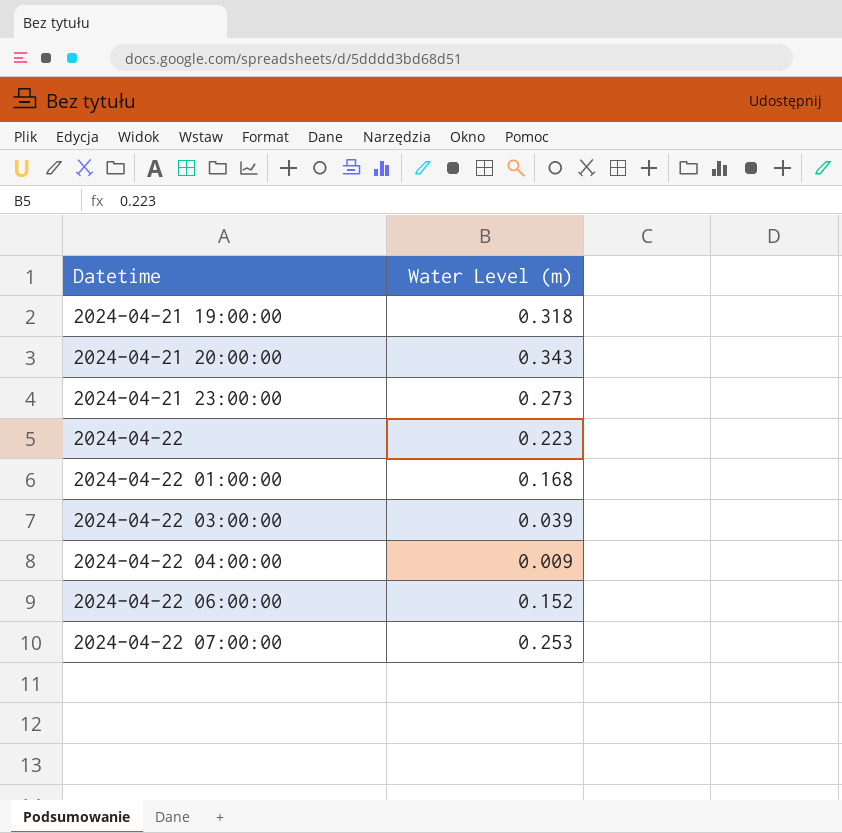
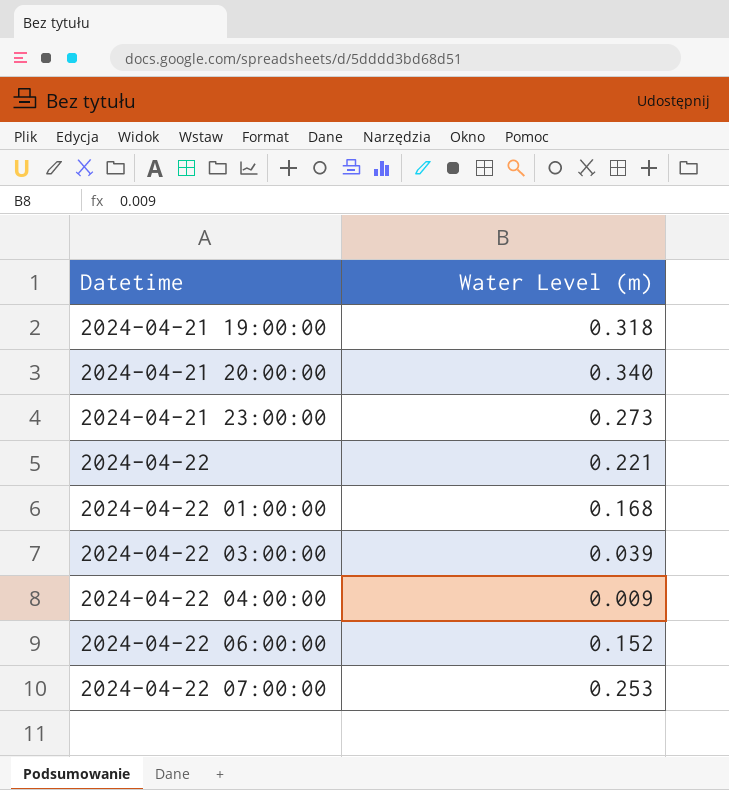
2024-04-21 20:00:00 | Water Level (m): 0.343 -> 0.340
2024-04-22 | Water Level (m): 0.223 -> 0.221

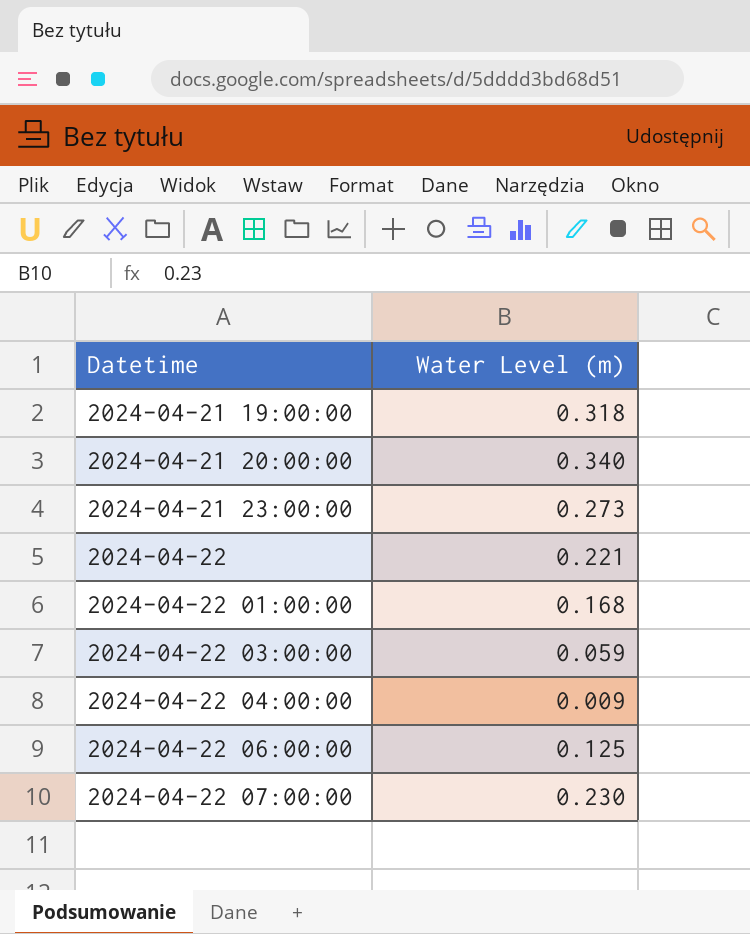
2024-04-22 03:00:00 | Water Level (m): 0.039 -> 0.059
2024-04-22 06:00:00 | Water Level (m): 0.152 -> 0.125
2024-04-22 07:00:00 | Water Level (m): 0.253 -> 0.230

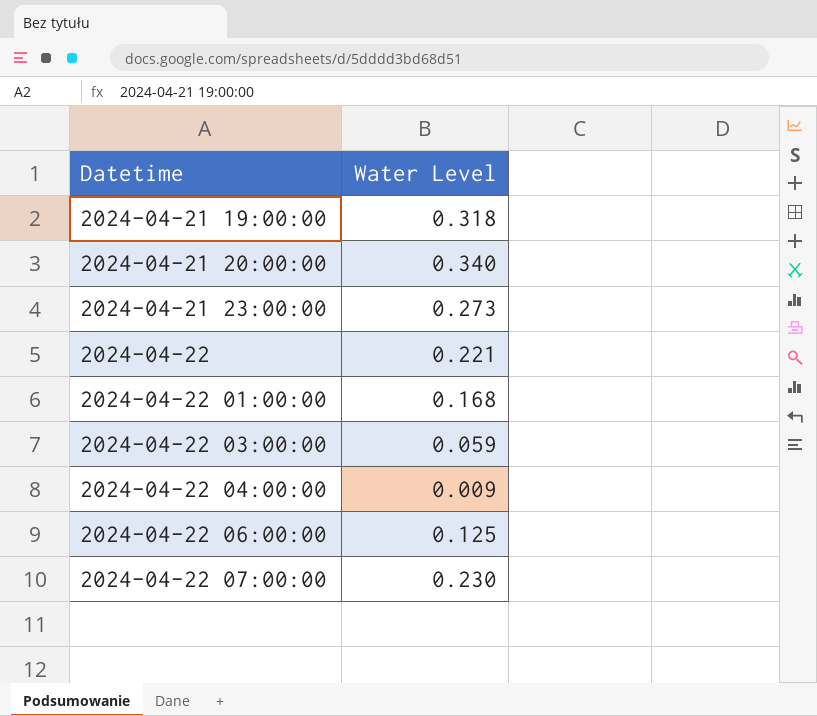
column name: Water Level (m) -> Water Level

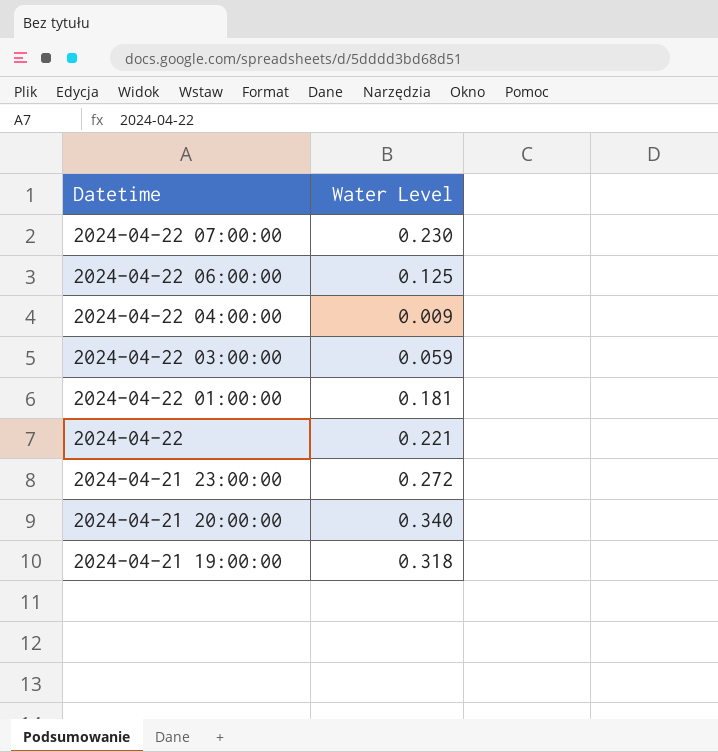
row order: Datetime ascending -> Datetime descending
2024-04-22 01:00:00 | Water Level: 0.168 -> 0.181
2024-04-21 23:00:00 | Water Level: 0.273 -> 0.272

